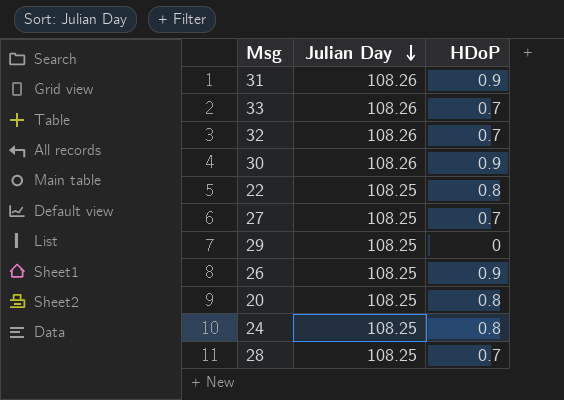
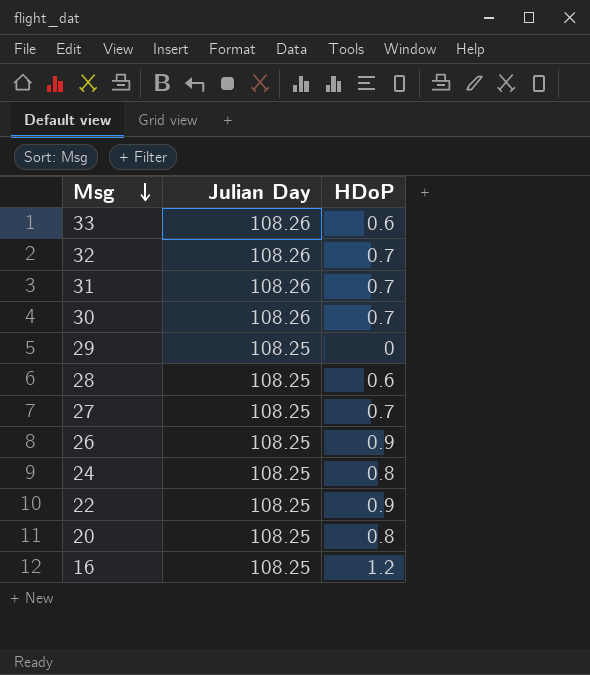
row order: Julian Day descending -> Msg descending
33 | HDoP: 0.7 -> 0.6
31 | HDoP: 0.9 -> 0.7
30 | HDoP: 0.9 -> 0.7
28 | HDoP: 0.7 -> 0.6
22 | HDoP: 0.8 -> 0.9
row 16: none -> 108.25 | 1.2

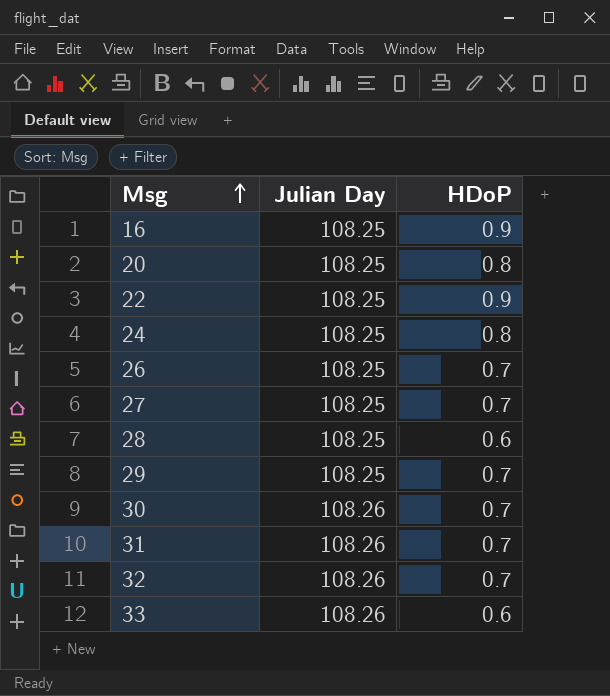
row order: Msg descending -> Msg ascending
16 | HDoP: 1.2 -> 0.9
26 | HDoP: 0.9 -> 0.7
29 | HDoP: 0 -> 0.7

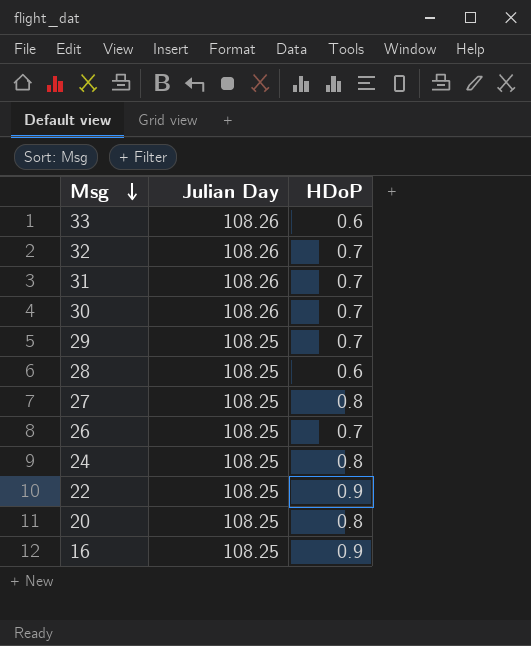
row order: Msg ascending -> Msg descending
27 | HDoP: 0.7 -> 0.8

